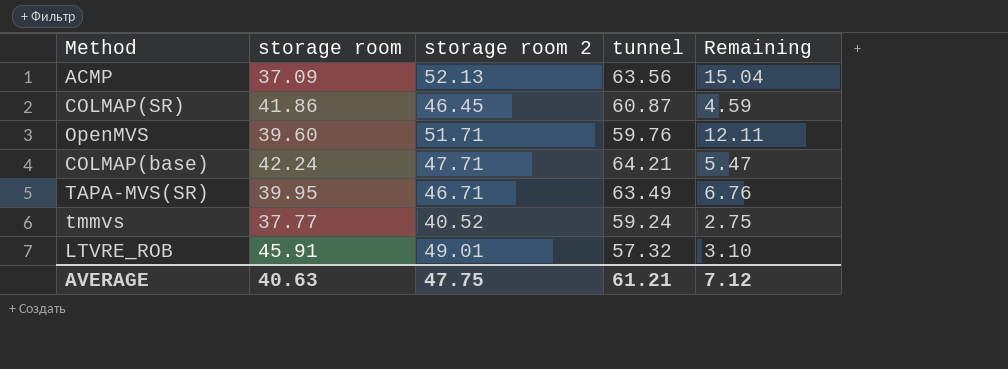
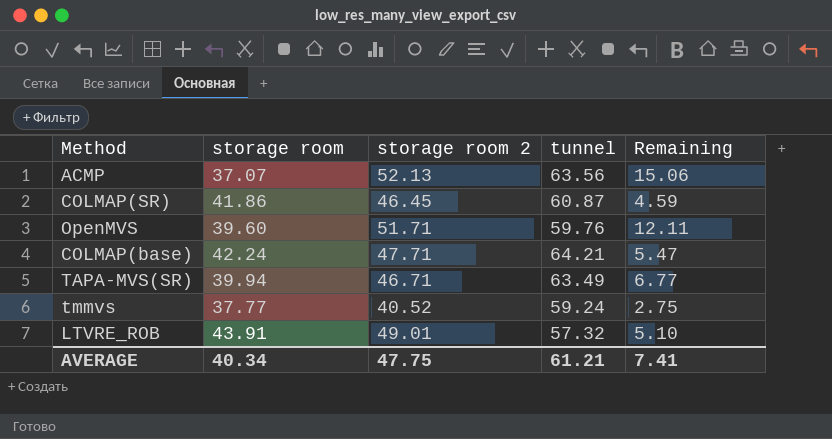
ACMP | storage room: 37.09 -> 37.07
ACMP | Remaining: 15.04 -> 15.06
TAPA-MVS(SR) | storage room: 39.95 -> 39.94
TAPA-MVS(SR) | Remaining: 6.76 -> 6.77
LTVRE_ROB | storage room: 45.91 -> 43.91
LTVRE_ROB | Remaining: 3.10 -> 5.10
AVERAGE | storage room: 40.63 -> 40.34
AVERAGE | Remaining: 7.12 -> 7.41

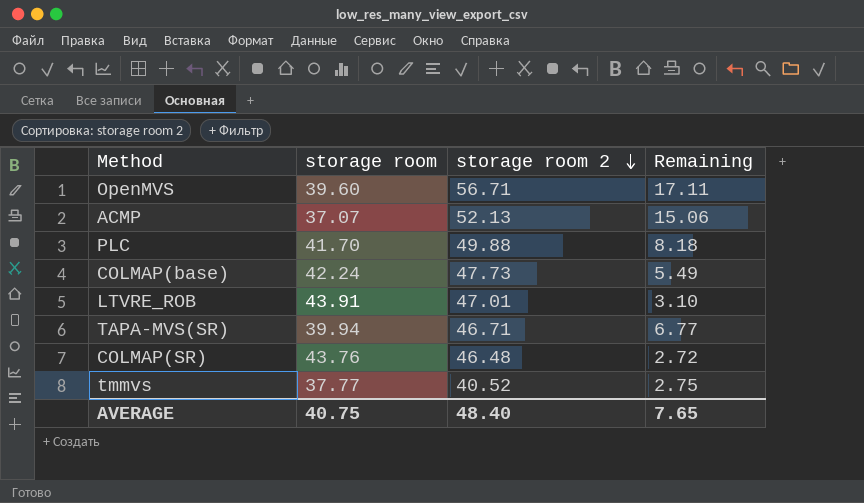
row order: none -> storage room 2 descending
column tunnel | position: 4 -> none
OpenMVS | storage room 2: 51.71 -> 56.71
OpenMVS | Remaining: 12.11 -> 17.11
row PLC: none -> 41.70 | 49.88 | 8.18
COLMAP(base) | storage room 2: 47.71 -> 47.73
COLMAP(base) | Remaining: 5.47 -> 5.49
LTVRE_ROB | storage room 2: 49.01 -> 47.01
LTVRE_ROB | Remaining: 5.10 -> 3.10
COLMAP(SR) | storage room: 41.86 -> 43.76
COLMAP(SR) | storage room 2: 46.45 -> 46.48
COLMAP(SR) | Remaining: 4.59 -> 2.72
AVERAGE | storage room: 40.34 -> 40.75
AVERAGE | storage room 2: 47.75 -> 48.40
AVERAGE | Remaining: 7.41 -> 7.65

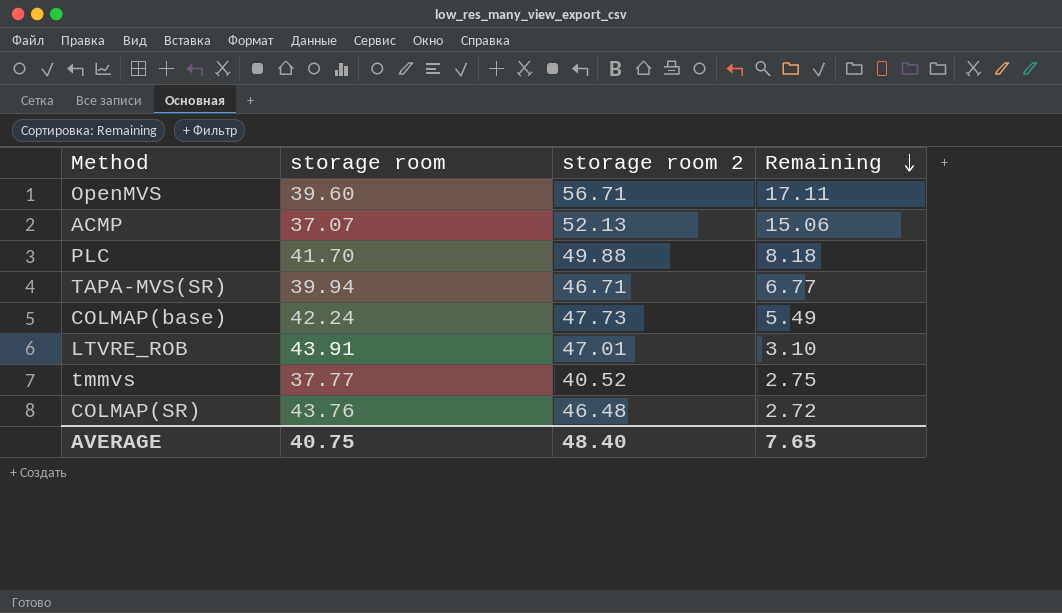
row order: storage room 2 descending -> Remaining descending

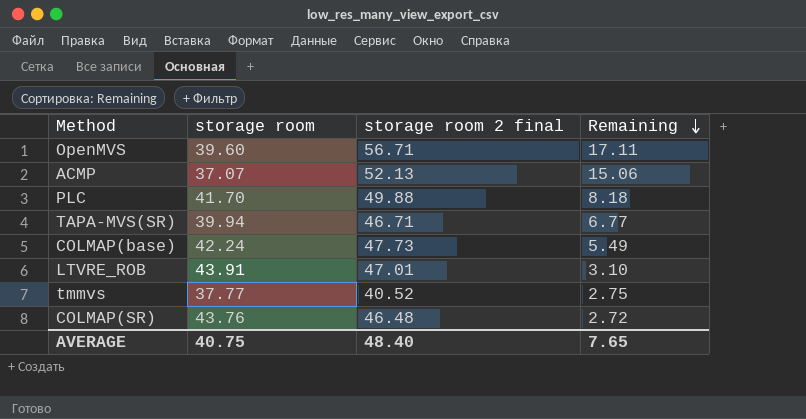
column name: storage room 2 -> storage room 2 final

